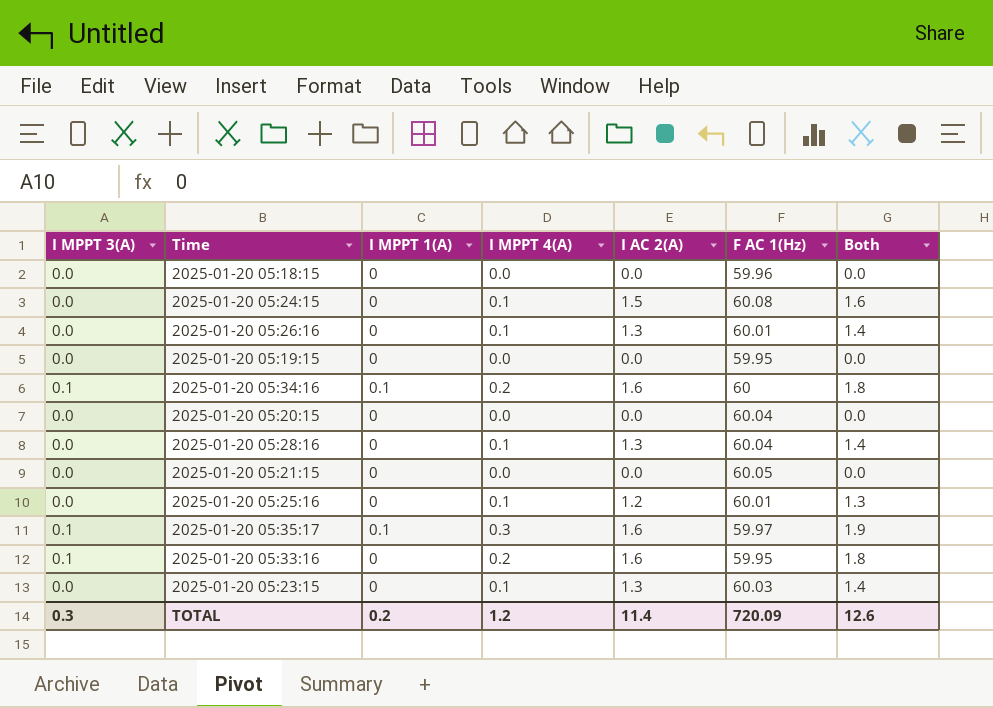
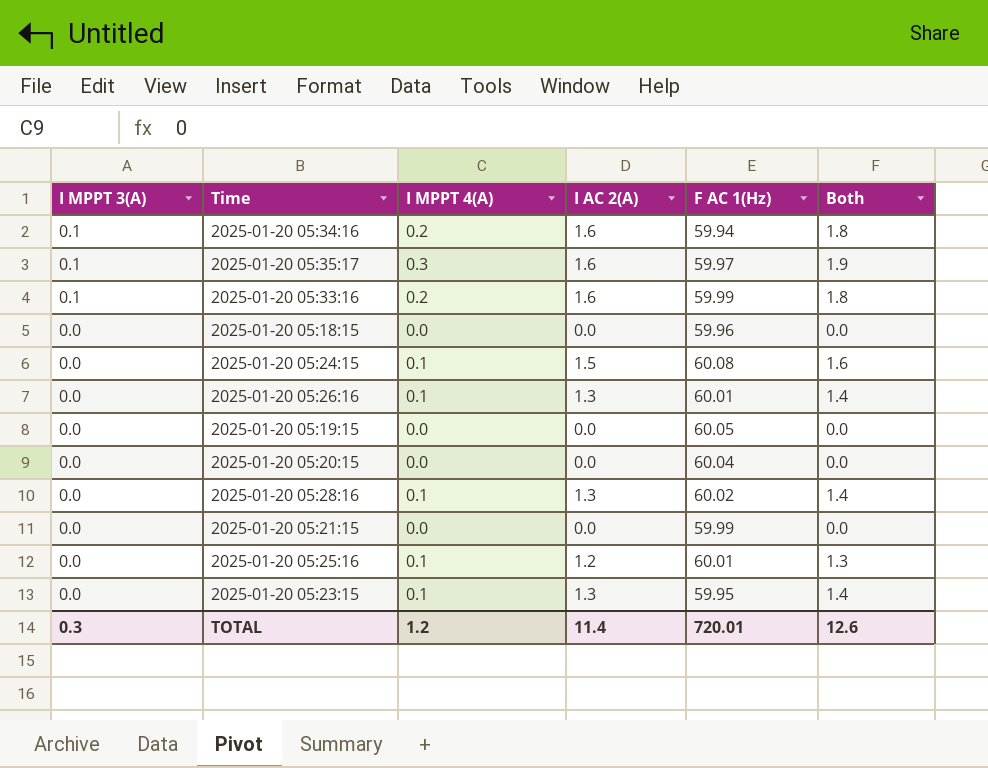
row order: none -> I MPPT 3(A) descending
column I MPPT 1(A) | position: 3 -> none
2025-01-20 05:34:16 | F AC 1(Hz): 60 -> 59.94
2025-01-20 05:33:16 | F AC 1(Hz): 59.95 -> 59.99
2025-01-20 05:19:15 | F AC 1(Hz): 59.95 -> 60.05
2025-01-20 05:28:16 | F AC 1(Hz): 60.04 -> 60.02
2025-01-20 05:21:15 | F AC 1(Hz): 60.05 -> 59.99
2025-01-20 05:23:15 | F AC 1(Hz): 60.03 -> 59.95
TOTAL | F AC 1(Hz): 720.09 -> 720.01

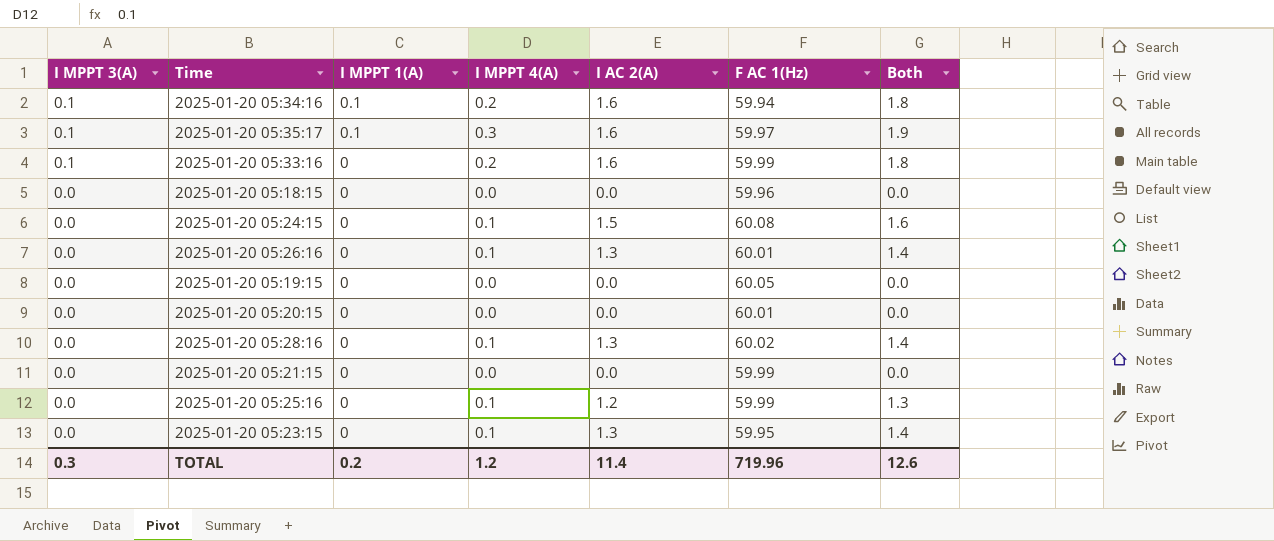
column I MPPT 1(A) | position: none -> 3
2025-01-20 05:20:15 | F AC 1(Hz): 60.04 -> 60.01
2025-01-20 05:25:16 | F AC 1(Hz): 60.01 -> 59.99
TOTAL | F AC 1(Hz): 720.01 -> 719.96

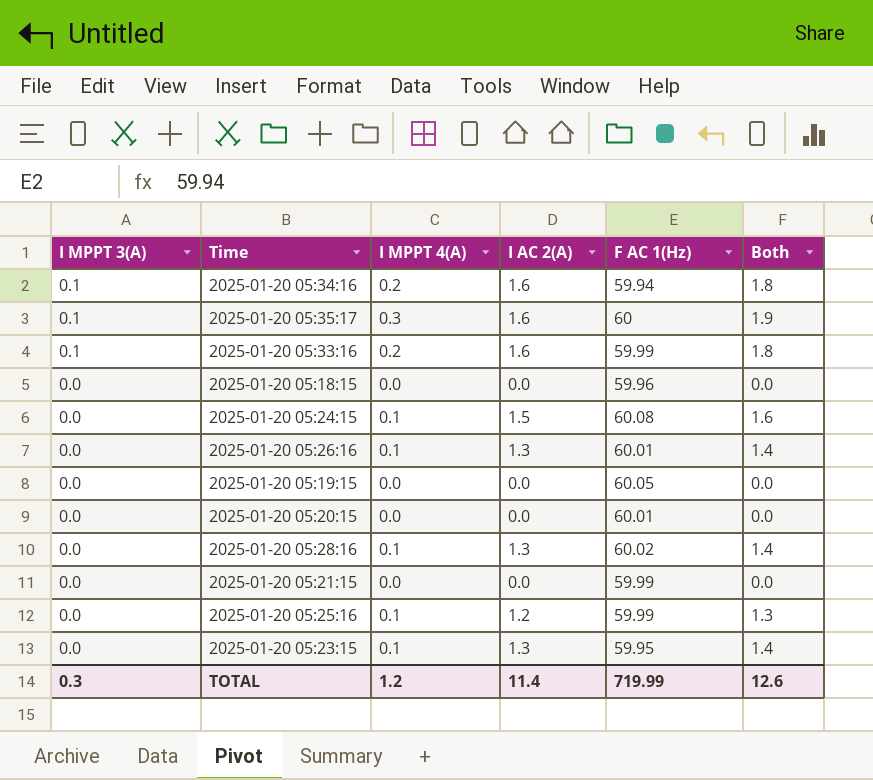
column I MPPT 1(A) | position: 3 -> none
2025-01-20 05:35:17 | F AC 1(Hz): 59.97 -> 60
TOTAL | F AC 1(Hz): 719.96 -> 719.99

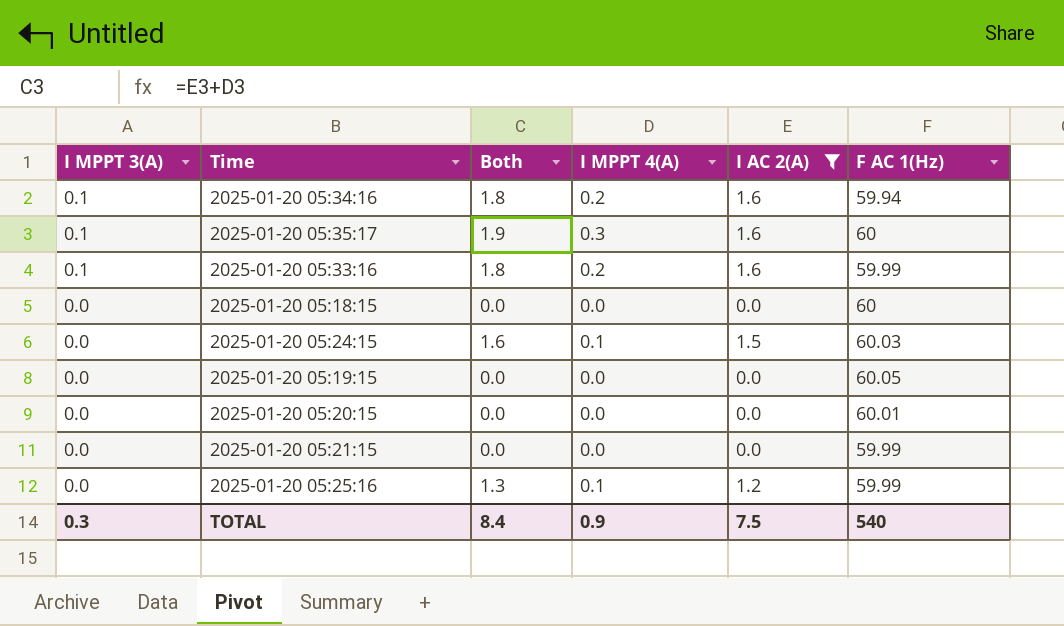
filter: none -> I AC 2(A) != 1.3
column Both | position: 6 -> 3
2025-01-20 05:18:15 | F AC 1(Hz): 59.96 -> 60
2025-01-20 05:24:15 | F AC 1(Hz): 60.08 -> 60.03
TOTAL | Both: 12.6 -> 8.4
TOTAL | I MPPT 4(A): 1.2 -> 0.9
TOTAL | I AC 2(A): 11.4 -> 7.5
TOTAL | F AC 1(Hz): 719.99 -> 540

